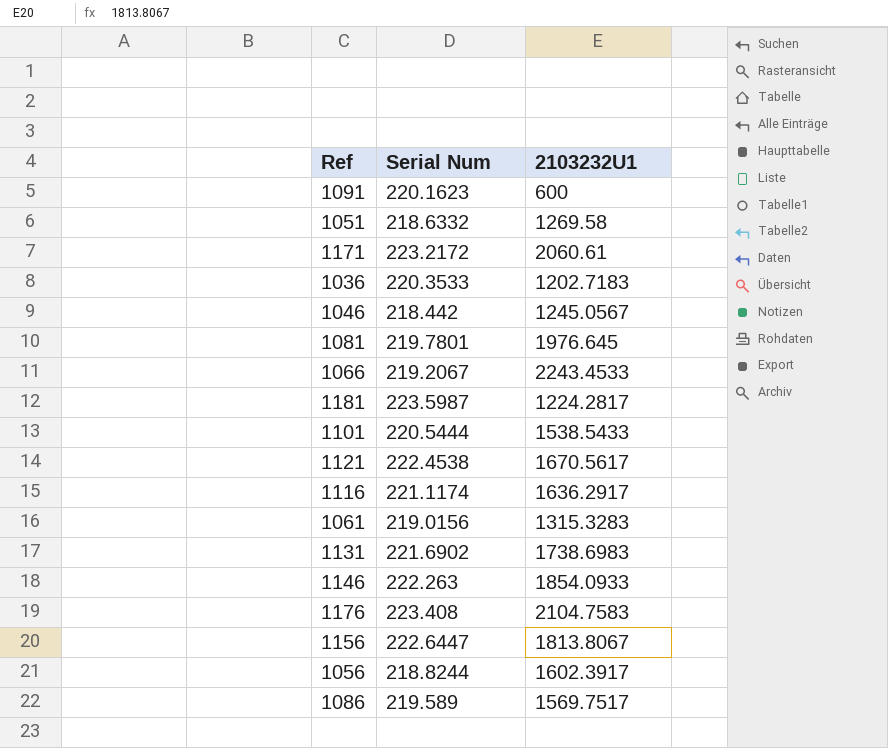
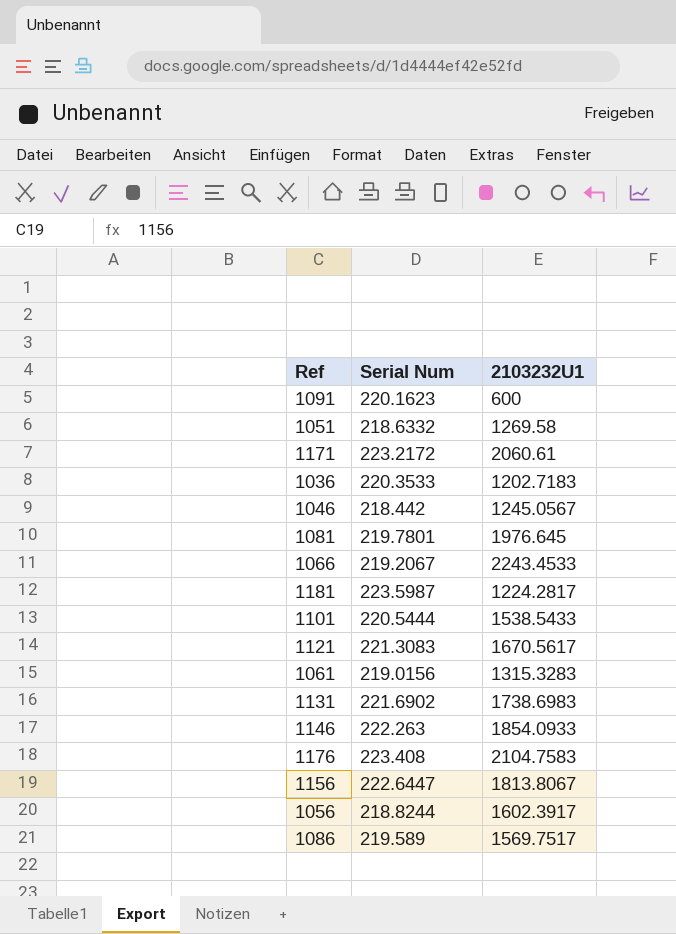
row 1116: 221.1174 | 1636.2917 -> none
1121 | Serial Num: 222.4538 -> 221.3083

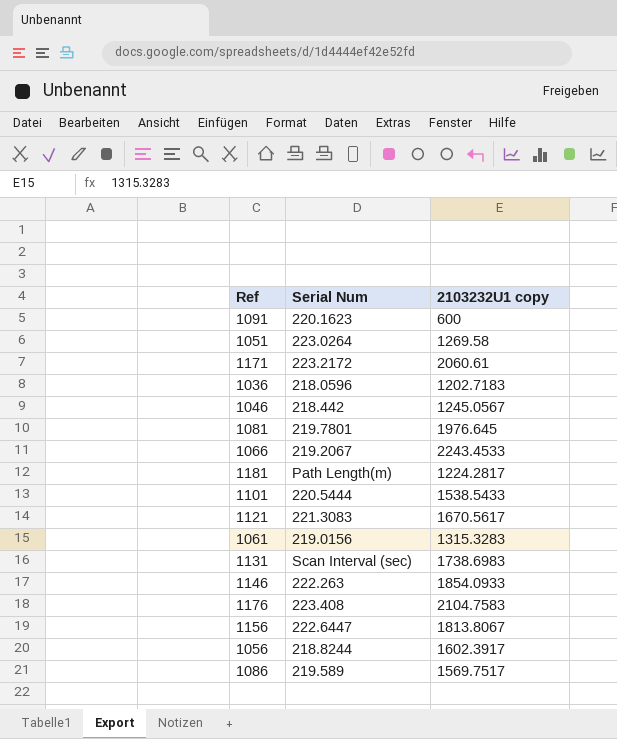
column name: 2103232U1 -> 2103232U1 copy
1051 | Serial Num: 218.6332 -> 223.0264
1036 | Serial Num: 220.3533 -> 218.0596
1181 | Serial Num: 223.5987 -> Path Length(m)
1131 | Serial Num: 221.6902 -> Scan Interval (sec)

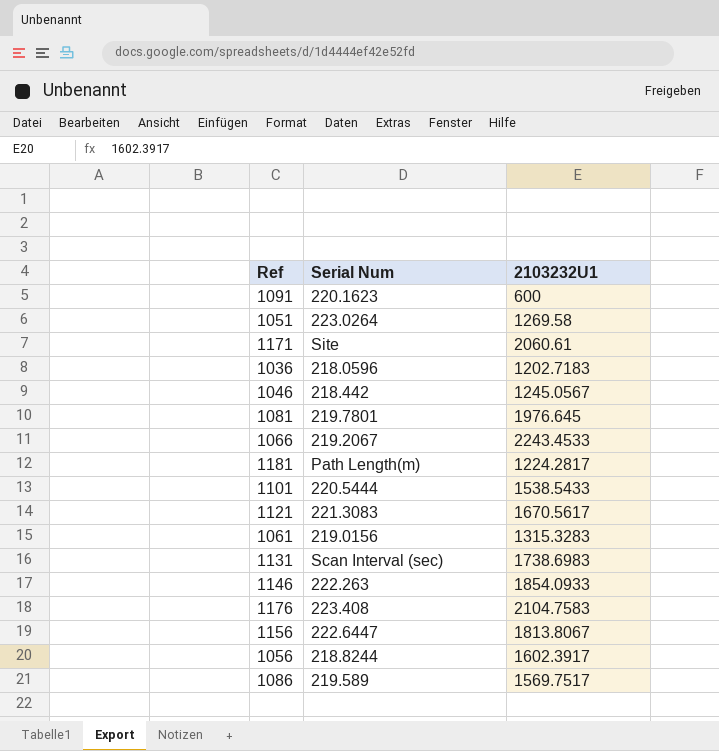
column name: 2103232U1 copy -> 2103232U1
1171 | Serial Num: 223.2172 -> Site

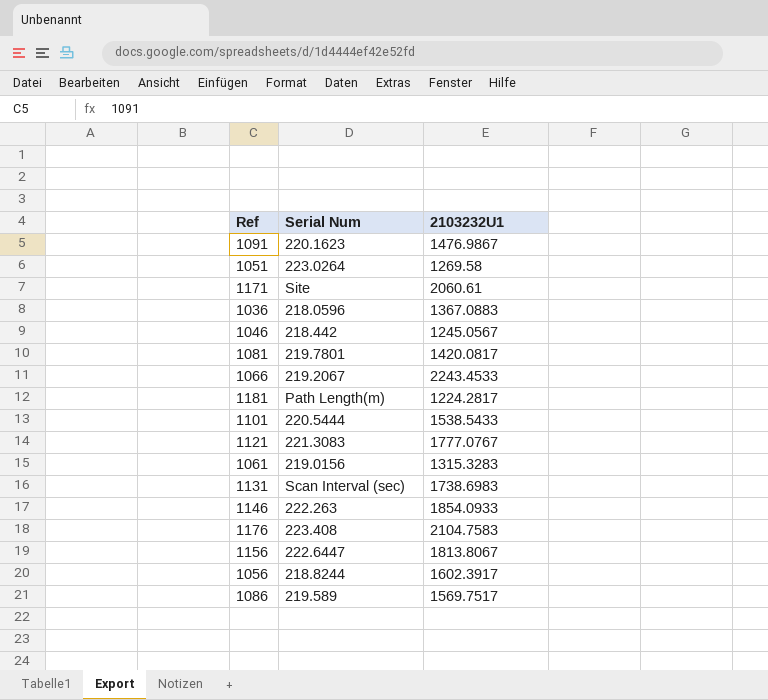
1091 | 2103232U1: 600 -> 1476.9867
1036 | 2103232U1: 1202.7183 -> 1367.0883
1081 | 2103232U1: 1976.645 -> 1420.0817
1121 | 2103232U1: 1670.5617 -> 1777.0767

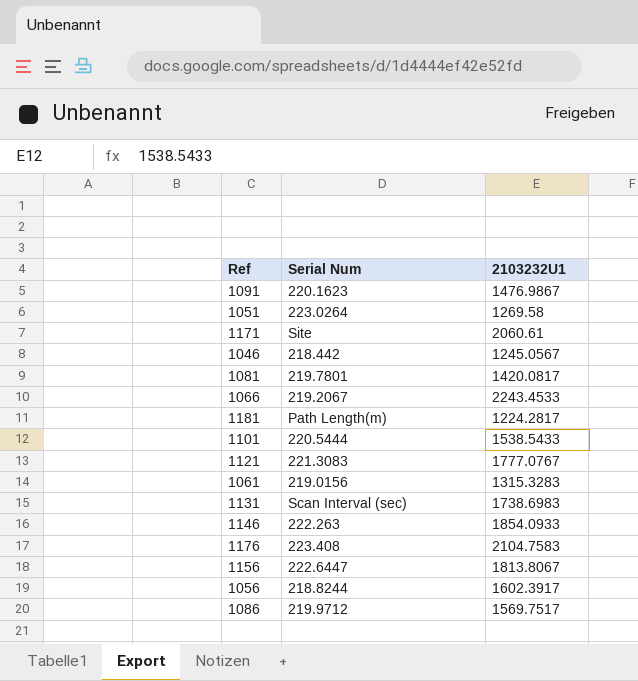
row 1036: 218.0596 | 1367.0883 -> none
1086 | Serial Num: 219.589 -> 219.9712

